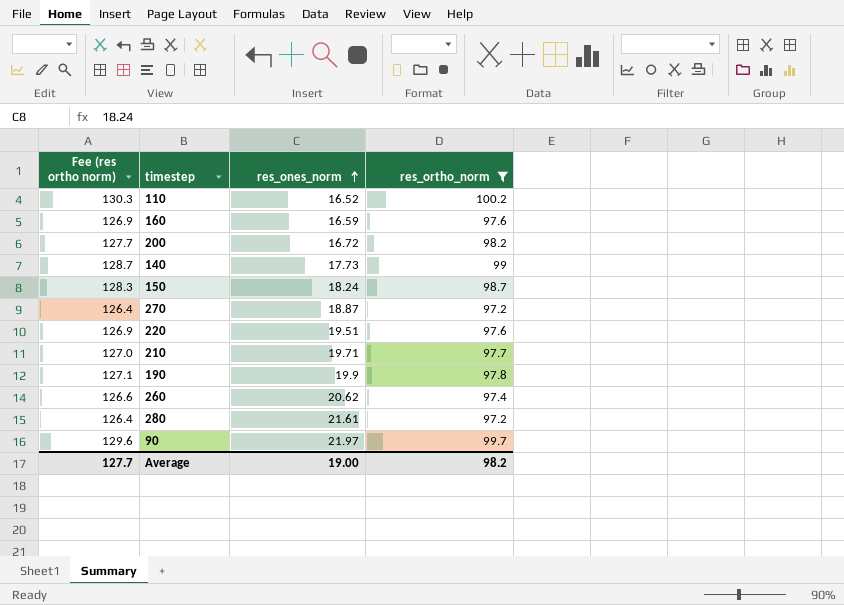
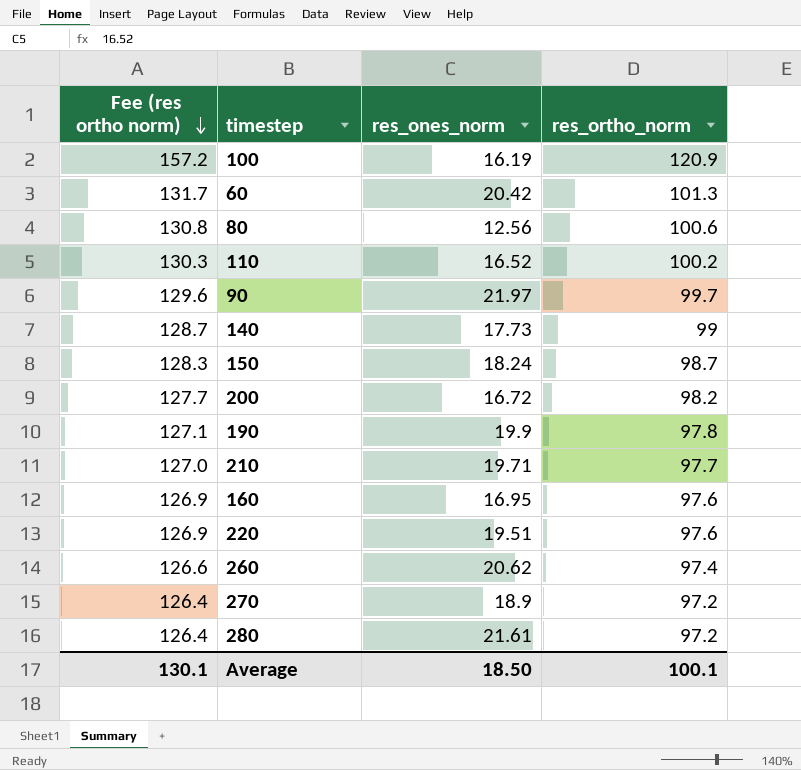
filter: res_ortho_norm <= 100.2 -> none
row order: res_ones_norm ascending -> Fee (res ortho norm) descending
160 | res_ones_norm: 16.59 -> 16.95
270 | res_ones_norm: 18.87 -> 18.9
Average | Fee (res ortho norm): 127.7 -> 130.1
Average | res_ones_norm: 19.00 -> 18.50
Average | res_ortho_norm: 98.2 -> 100.1

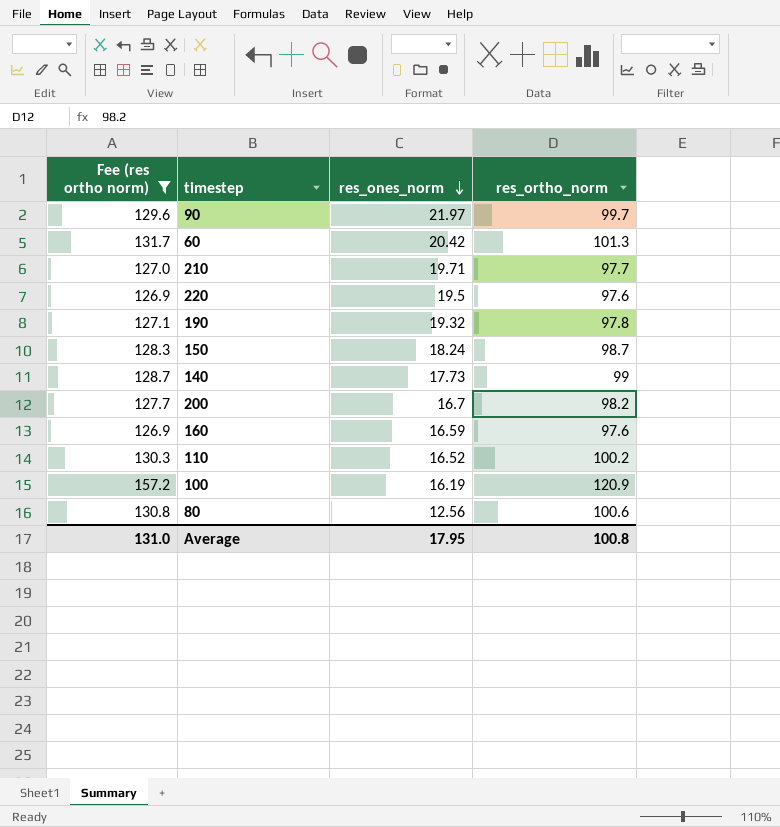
filter: none -> Fee (res ortho norm) >= 126.9
row order: Fee (res ortho norm) descending -> res_ones_norm descending
220 | res_ones_norm: 19.51 -> 19.5
190 | res_ones_norm: 19.9 -> 19.32
200 | res_ones_norm: 16.72 -> 16.7
160 | res_ones_norm: 16.95 -> 16.59
Average | Fee (res ortho norm): 130.1 -> 131.0
Average | res_ones_norm: 18.50 -> 17.95
Average | res_ortho_norm: 100.1 -> 100.8

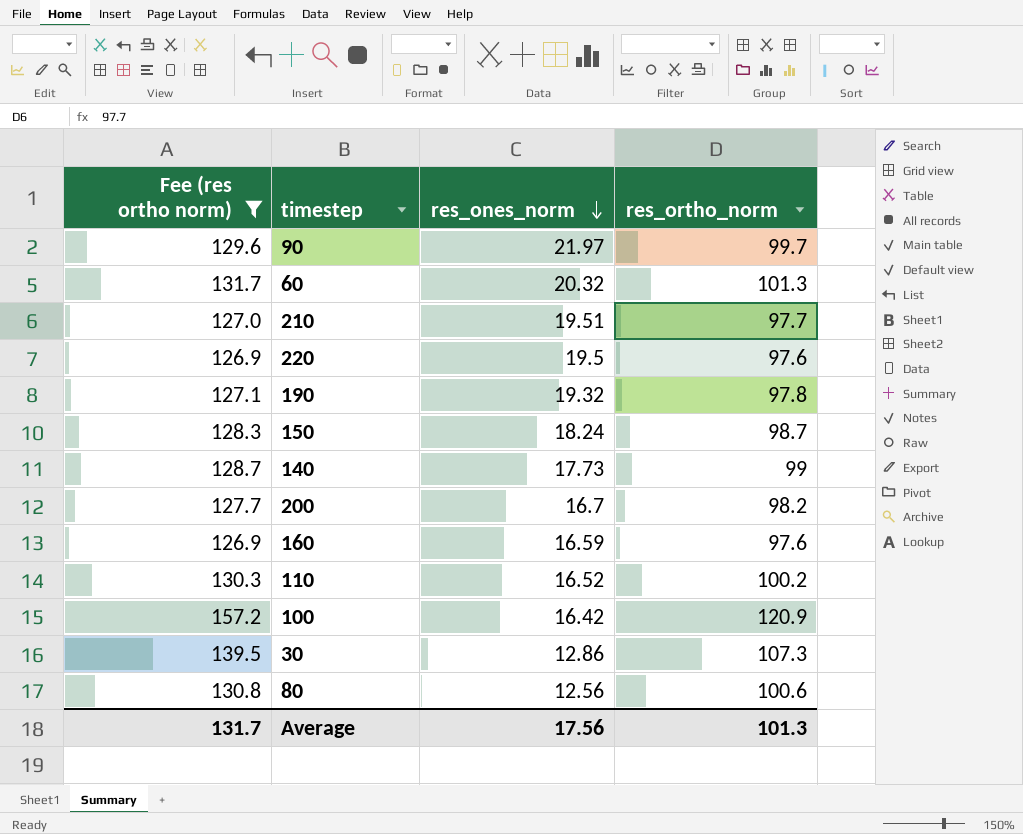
60 | res_ones_norm: 20.42 -> 20.32
210 | res_ones_norm: 19.71 -> 19.51
100 | res_ones_norm: 16.19 -> 16.42
row 30: none -> 139.5 | 12.86 | 107.3
Average | Fee (res ortho norm): 131.0 -> 131.7
Average | res_ones_norm: 17.95 -> 17.56
Average | res_ortho_norm: 100.8 -> 101.3

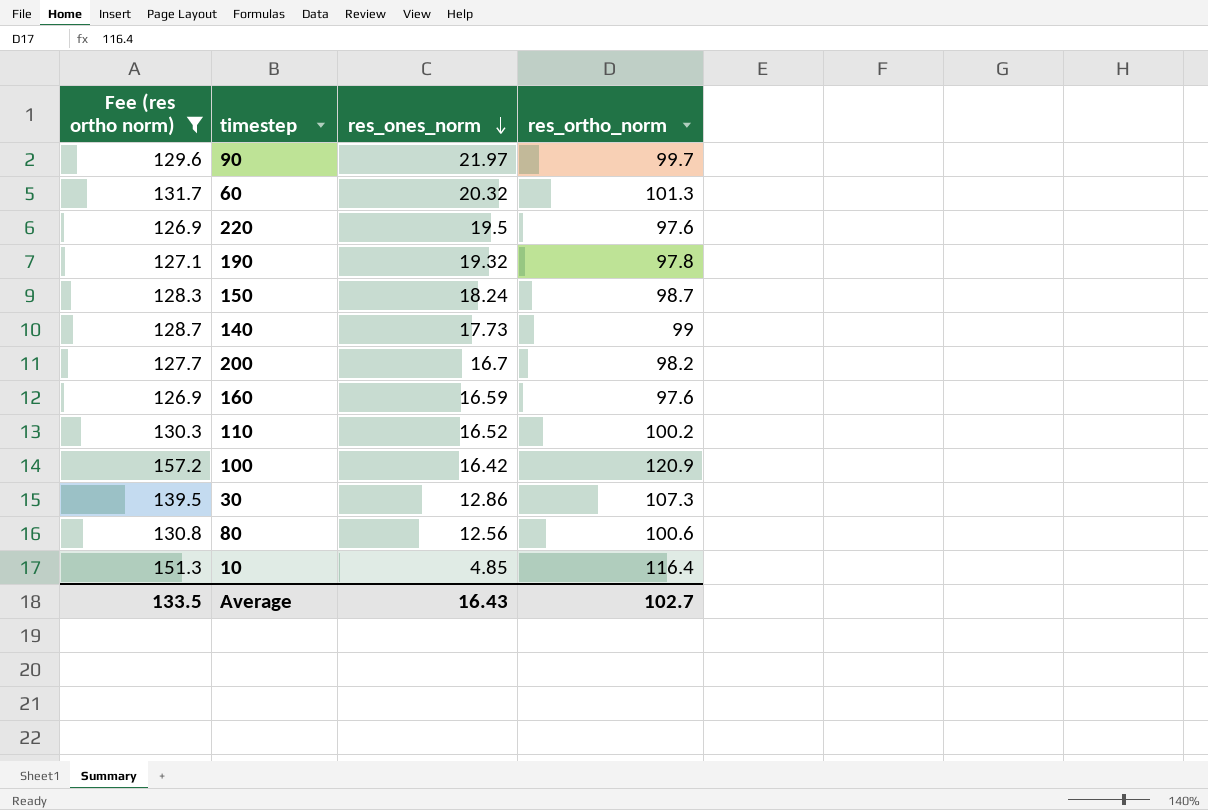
row 210: 127.0 | 19.51 | 97.7 -> none
row 10: none -> 151.3 | 4.85 | 116.4
Average | Fee (res ortho norm): 131.7 -> 133.5
Average | res_ones_norm: 17.56 -> 16.43
Average | res_ortho_norm: 101.3 -> 102.7

